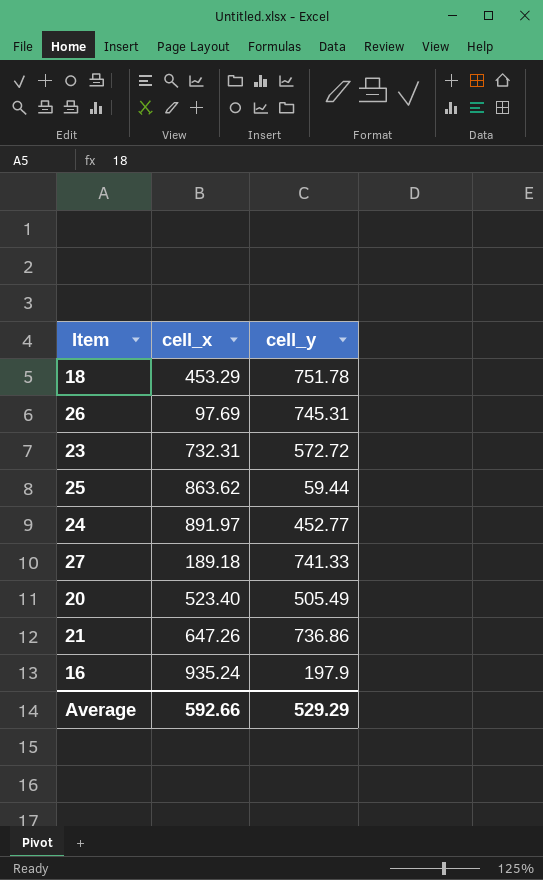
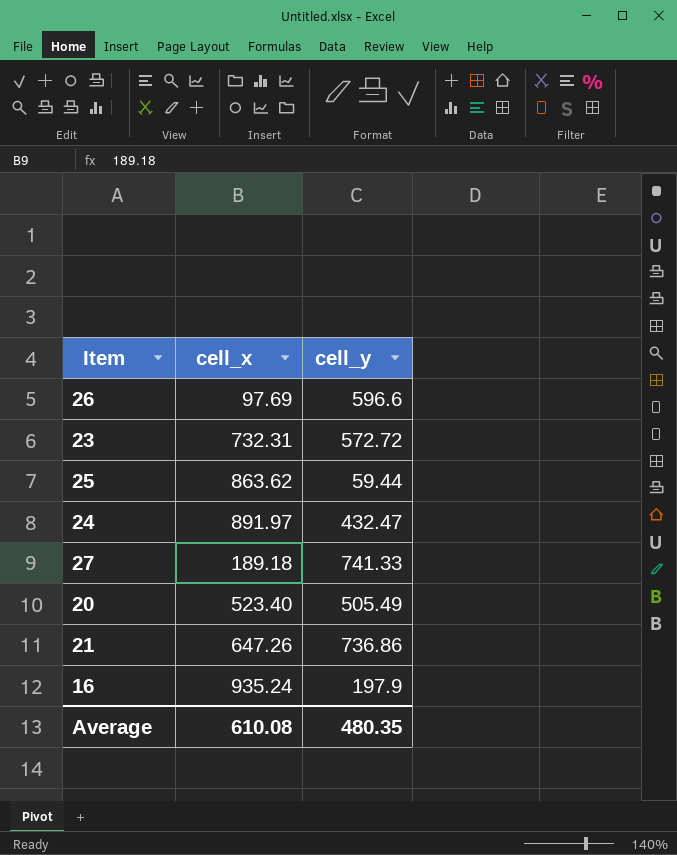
row 18: 453.29 | 751.78 -> none
26 | cell_y: 745.31 -> 596.6
24 | cell_y: 452.77 -> 432.47
Average | cell_x: 592.66 -> 610.08
Average | cell_y: 529.29 -> 480.35

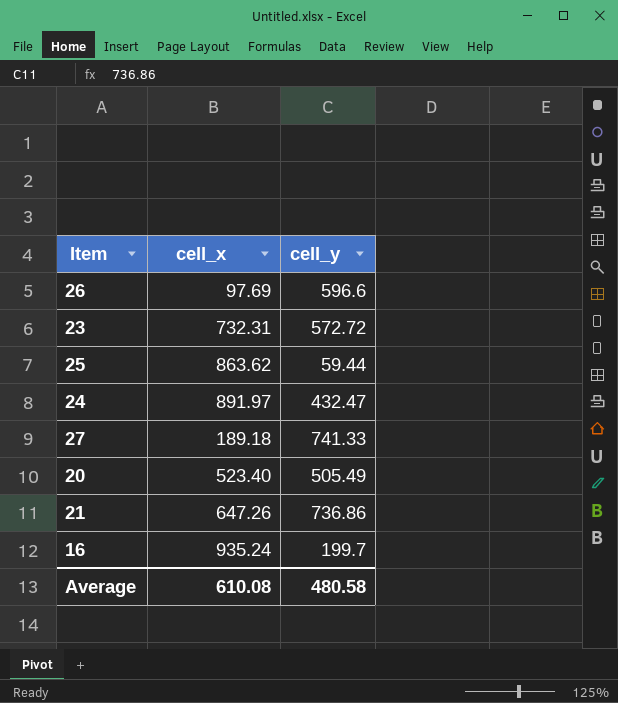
16 | cell_y: 197.9 -> 199.7
Average | cell_y: 480.35 -> 480.58

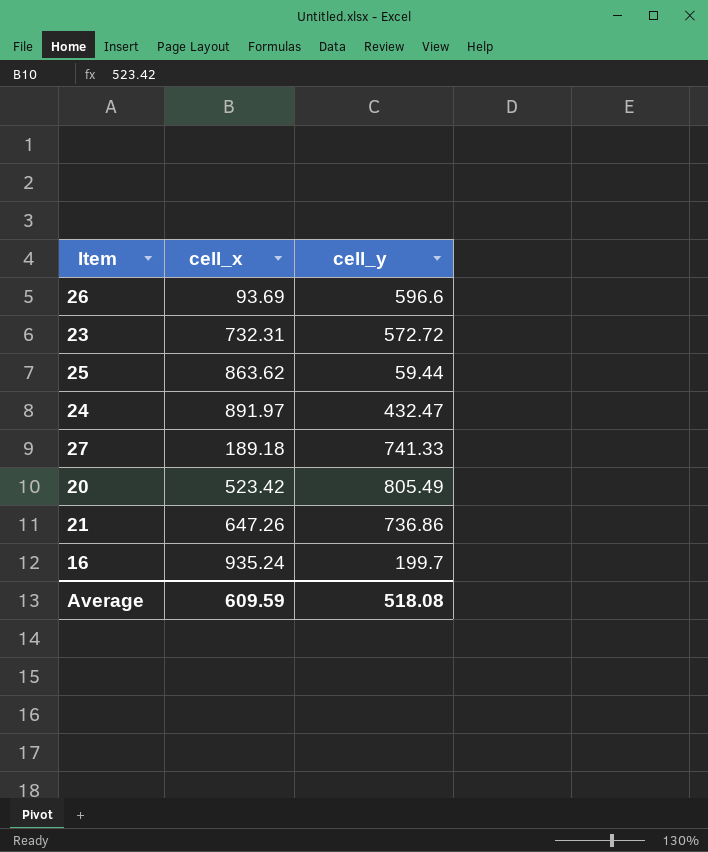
26 | cell_x: 97.69 -> 93.69
20 | cell_x: 523.40 -> 523.42
20 | cell_y: 505.49 -> 805.49
Average | cell_x: 610.08 -> 609.59
Average | cell_y: 480.58 -> 518.08

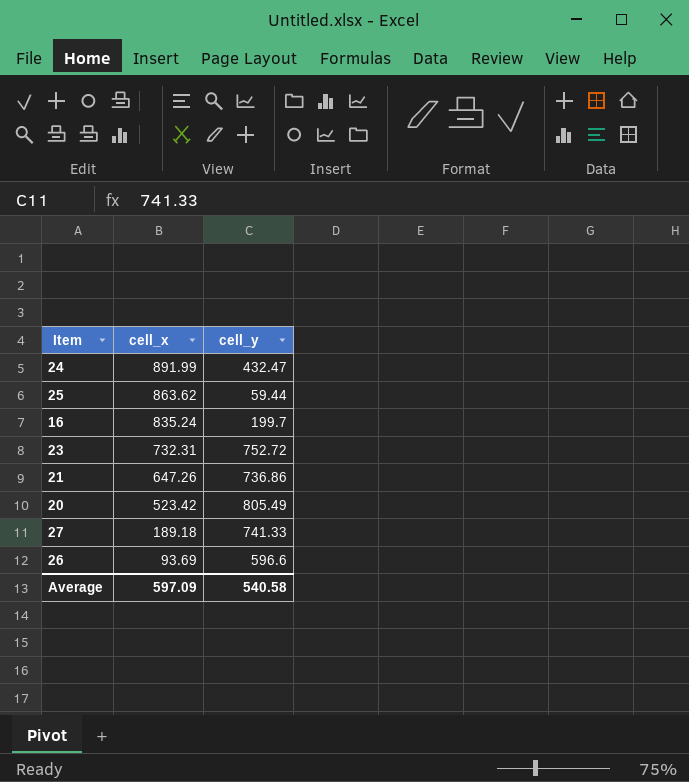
row order: none -> cell_x descending
24 | cell_x: 891.97 -> 891.99
16 | cell_x: 935.24 -> 835.24
23 | cell_y: 572.72 -> 752.72
Average | cell_x: 609.59 -> 597.09
Average | cell_y: 518.08 -> 540.58

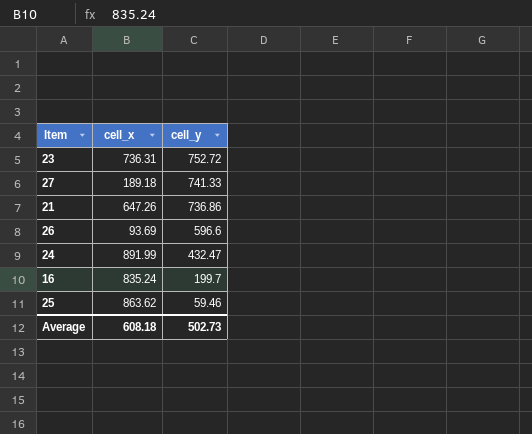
row order: cell_x descending -> cell_y descending
row 20: 523.42 | 805.49 -> none
23 | cell_x: 732.31 -> 736.31
25 | cell_y: 59.44 -> 59.46
Average | cell_x: 597.09 -> 608.18
Average | cell_y: 540.58 -> 502.73

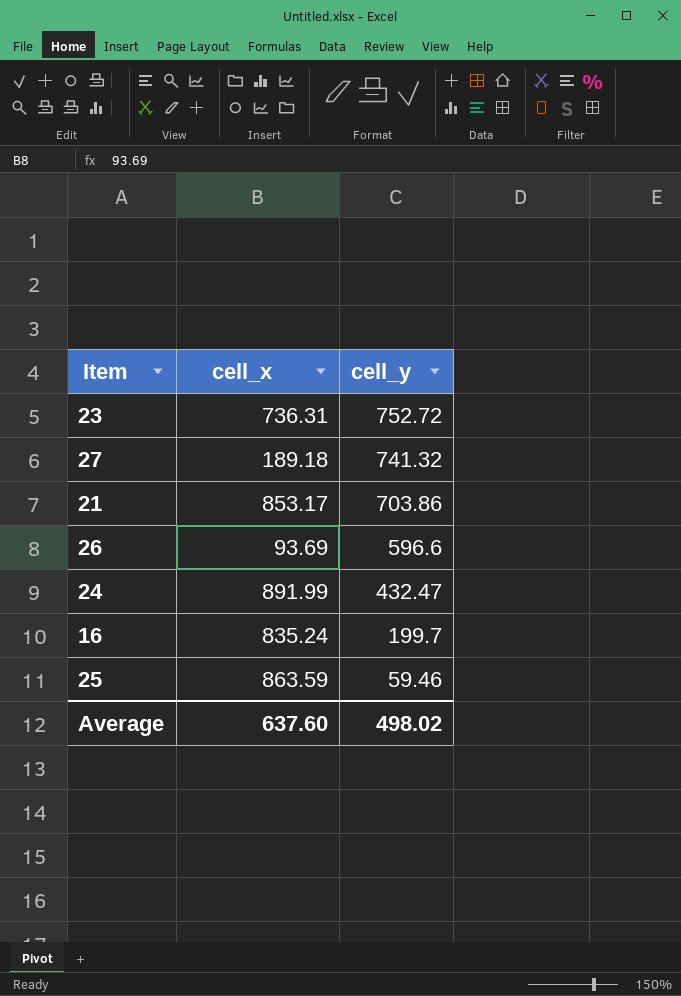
27 | cell_y: 741.33 -> 741.32
21 | cell_x: 647.26 -> 853.17
21 | cell_y: 736.86 -> 703.86
25 | cell_x: 863.62 -> 863.59
Average | cell_x: 608.18 -> 637.60
Average | cell_y: 502.73 -> 498.02

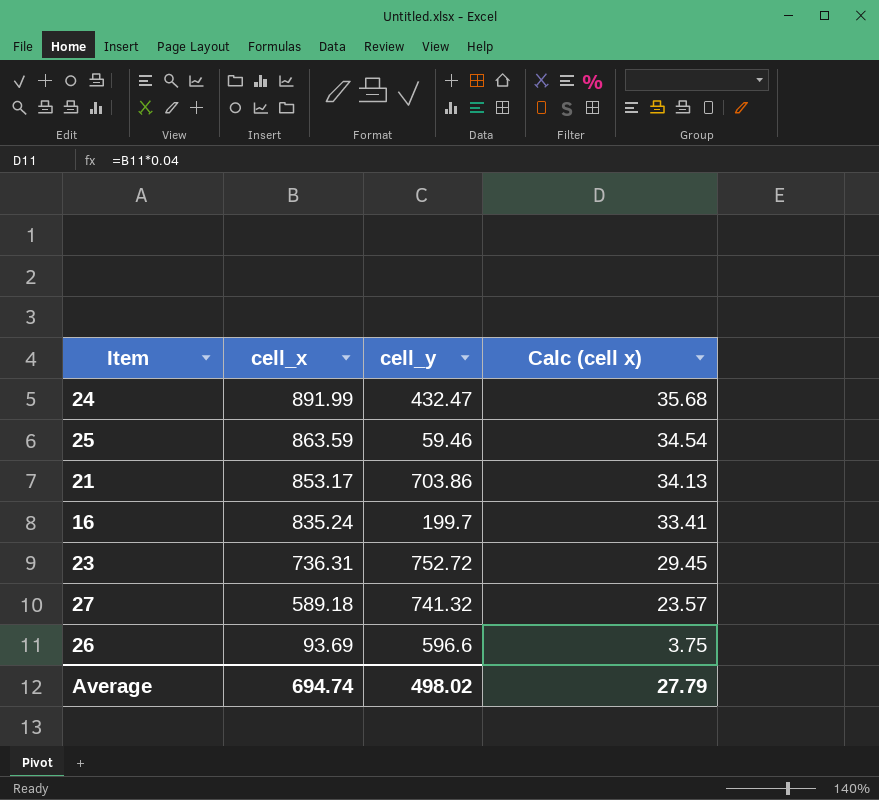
row order: cell_y descending -> cell_x descending
column Calc (cell x) | formula: none -> [cell_x] * 0.04
27 | cell_x: 189.18 -> 589.18
Average | cell_x: 637.60 -> 694.74

